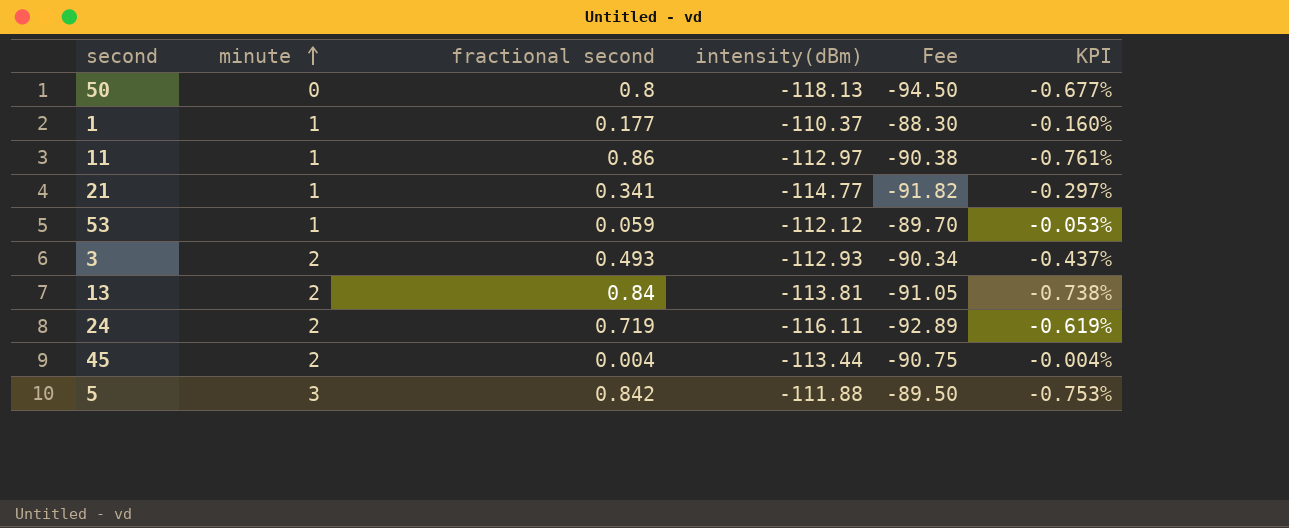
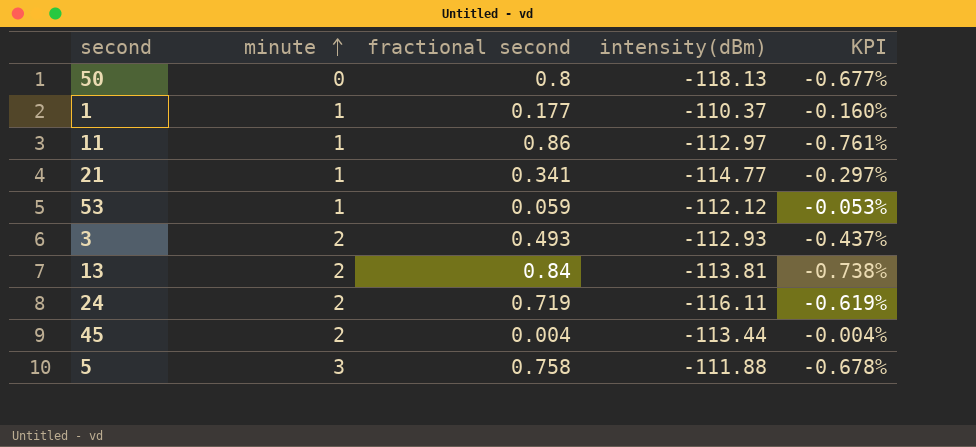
column Fee | formula: [intensity(dBm)] * 0.8 -> none
5 | fractional second: 0.842 -> 0.758
5 | KPI: -0.753% -> -0.678%

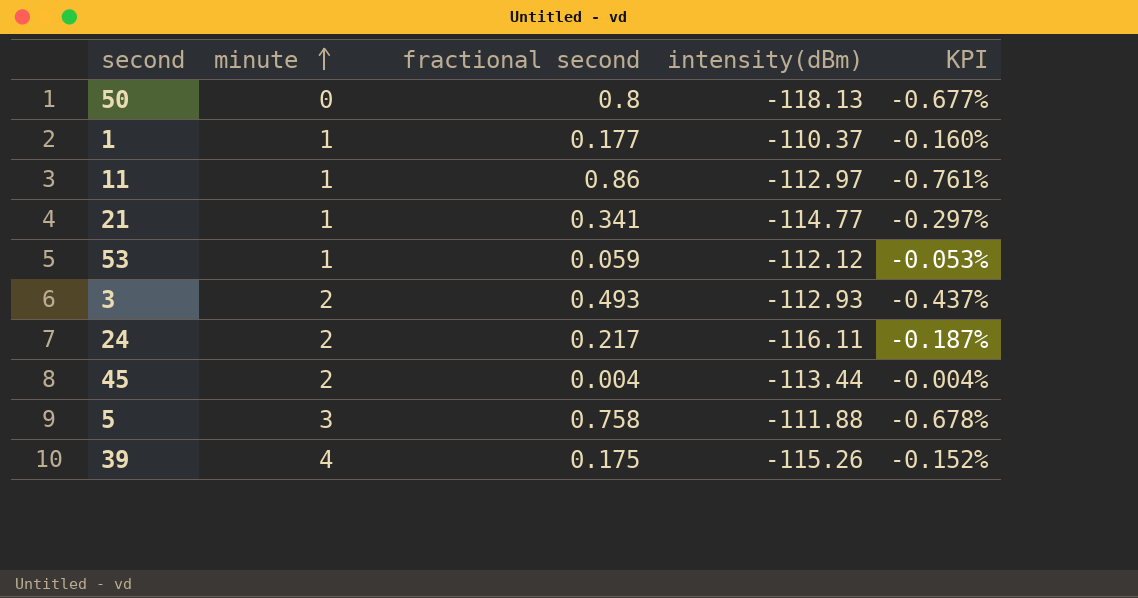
row 13: 2 | 0.84 | -113.81 | -0.738% -> none
24 | fractional second: 0.719 -> 0.217
24 | KPI: -0.619% -> -0.187%
row 39: none -> 4 | 0.175 | -115.26 | -0.152%

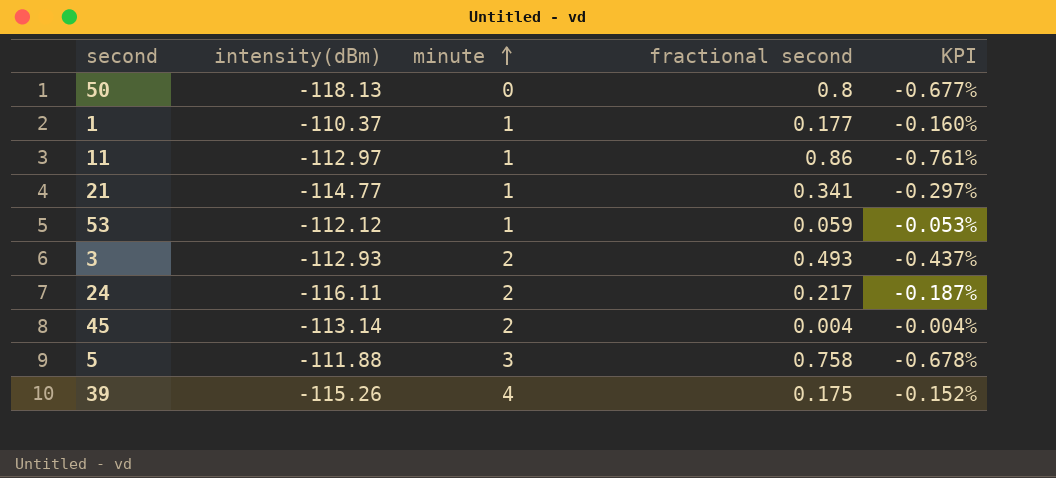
column intensity(dBm) | position: 4 -> 2
45 | intensity(dBm): -113.44 -> -113.14

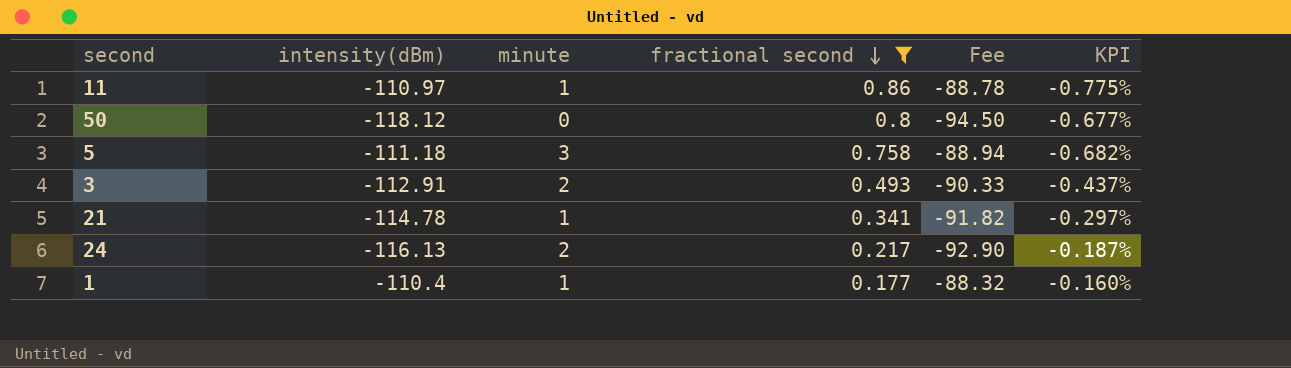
filter: none -> fractional second >= 0.177
row order: minute ascending -> fractional second descending
column Fee | formula: none -> [intensity(dBm)] * 0.8
11 | intensity(dBm): -112.97 -> -110.97
11 | KPI: -0.761% -> -0.775%
50 | intensity(dBm): -118.13 -> -118.12
5 | intensity(dBm): -111.88 -> -111.18
5 | KPI: -0.678% -> -0.682%
3 | intensity(dBm): -112.93 -> -112.91
21 | intensity(dBm): -114.77 -> -114.78
24 | intensity(dBm): -116.11 -> -116.13
1 | intensity(dBm): -110.37 -> -110.4

